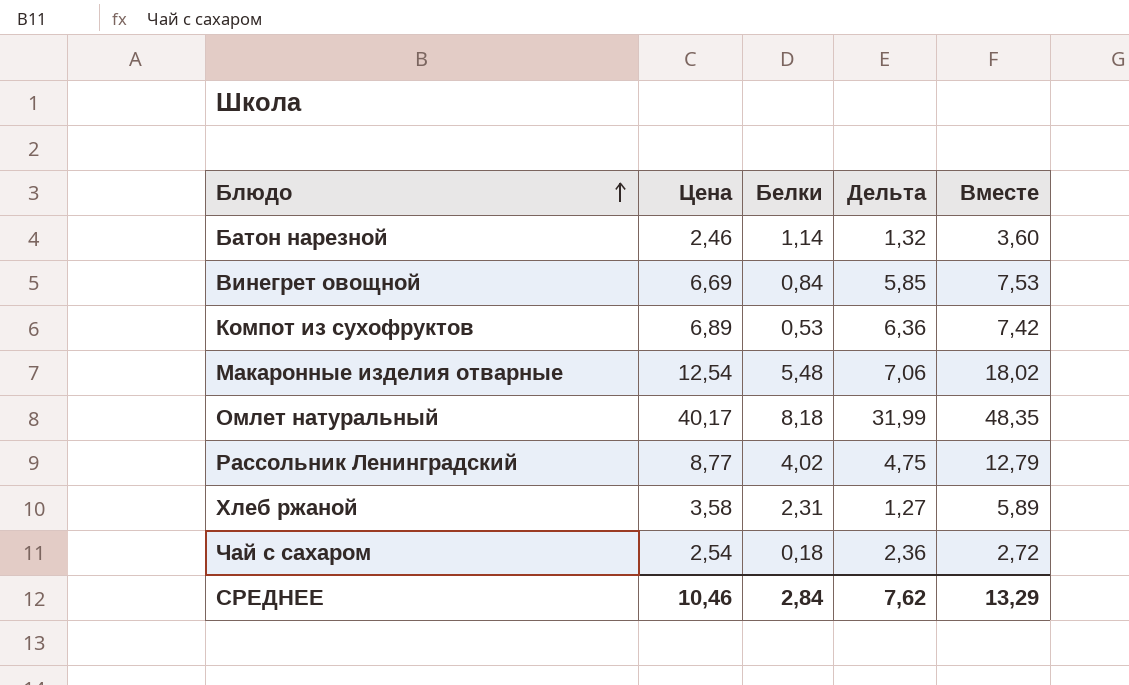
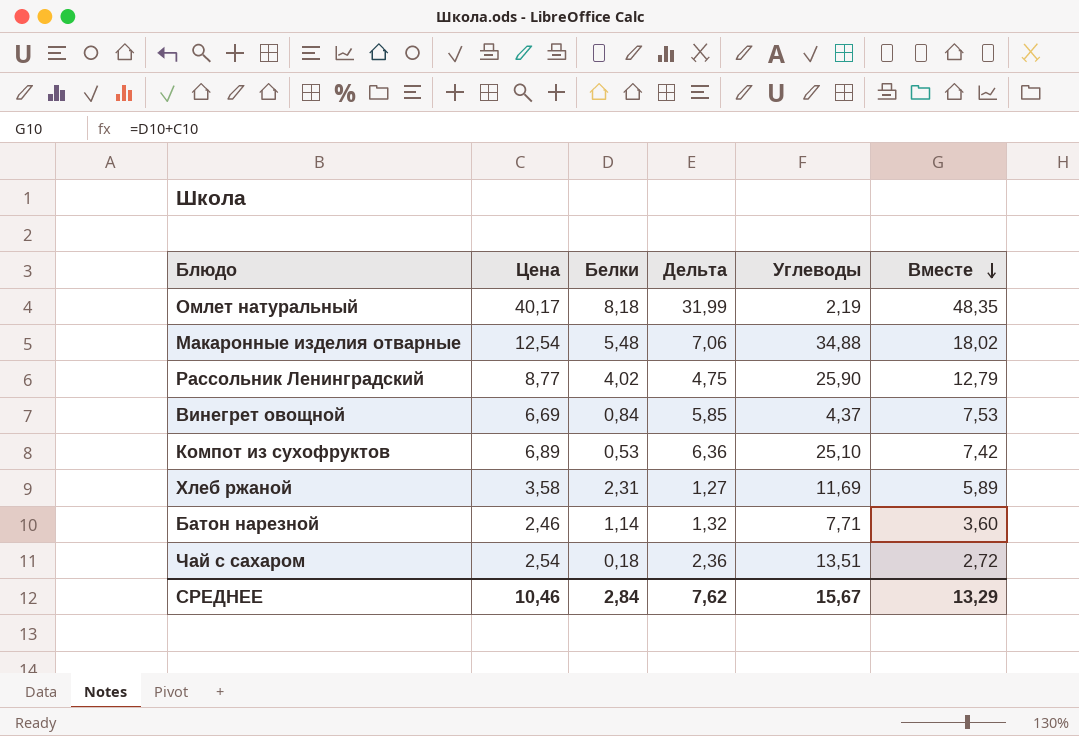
row order: Блюдо ascending -> Вместе descending
column Углеводы | position: none -> 5

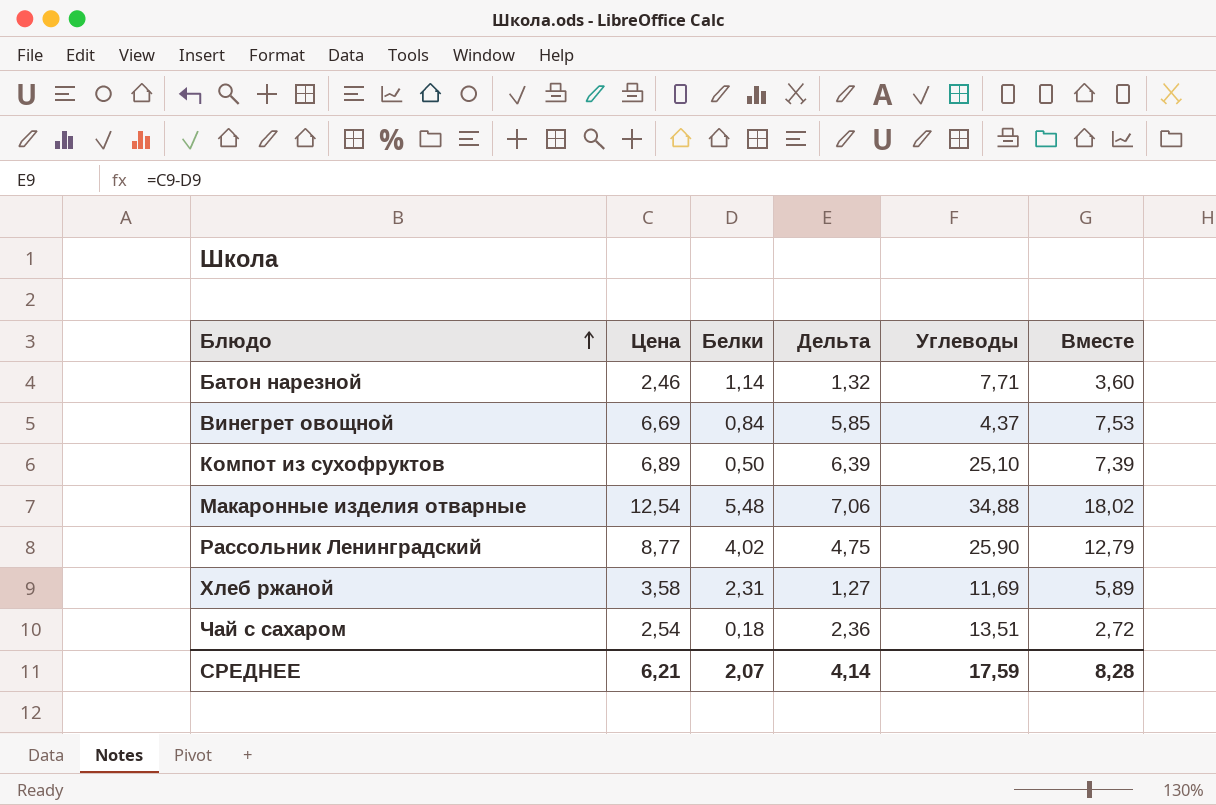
row order: Вместе descending -> Блюдо ascending
row Омлет натуральный: 40,17 | 8,18 | 31,99 | 2,19 | 48,35 -> none
Компот из сухофруктов | Белки: 0,53 -> 0,50
Компот из сухофруктов | Дельта: 6,36 -> 6,39
Компот из сухофруктов | Вместе: 7,42 -> 7,39
СРЕДНЕЕ | Цена: 10,46 -> 6,21
СРЕДНЕЕ | Белки: 2,84 -> 2,07
СРЕДНЕЕ | Дельта: 7,62 -> 4,14
СРЕДНЕЕ | Углеводы: 15,67 -> 17,59
СРЕДНЕЕ | Вместе: 13,29 -> 8,28

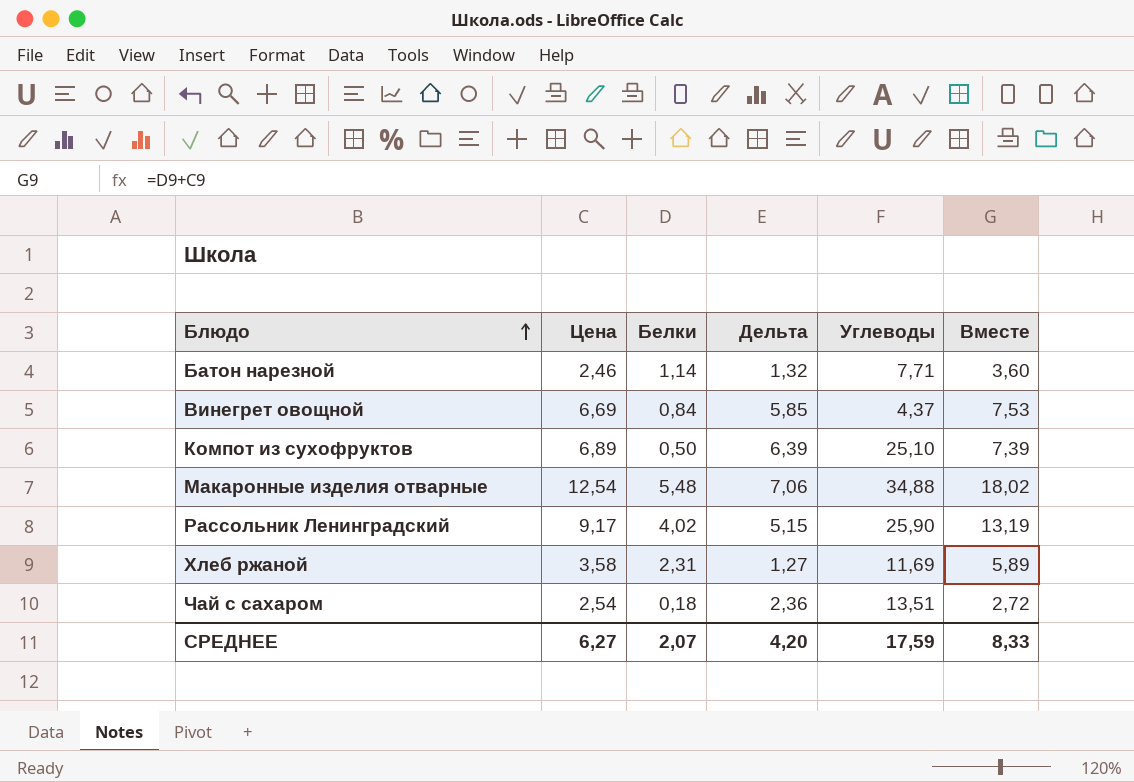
Рассольник Ленинградский | Цена: 8,77 -> 9,17
Рассольник Ленинградский | Дельта: 4,75 -> 5,15
Рассольник Ленинградский | Вместе: 12,79 -> 13,19
СРЕДНЕЕ | Цена: 6,21 -> 6,27
СРЕДНЕЕ | Дельта: 4,14 -> 4,20
СРЕДНЕЕ | Вместе: 8,28 -> 8,33

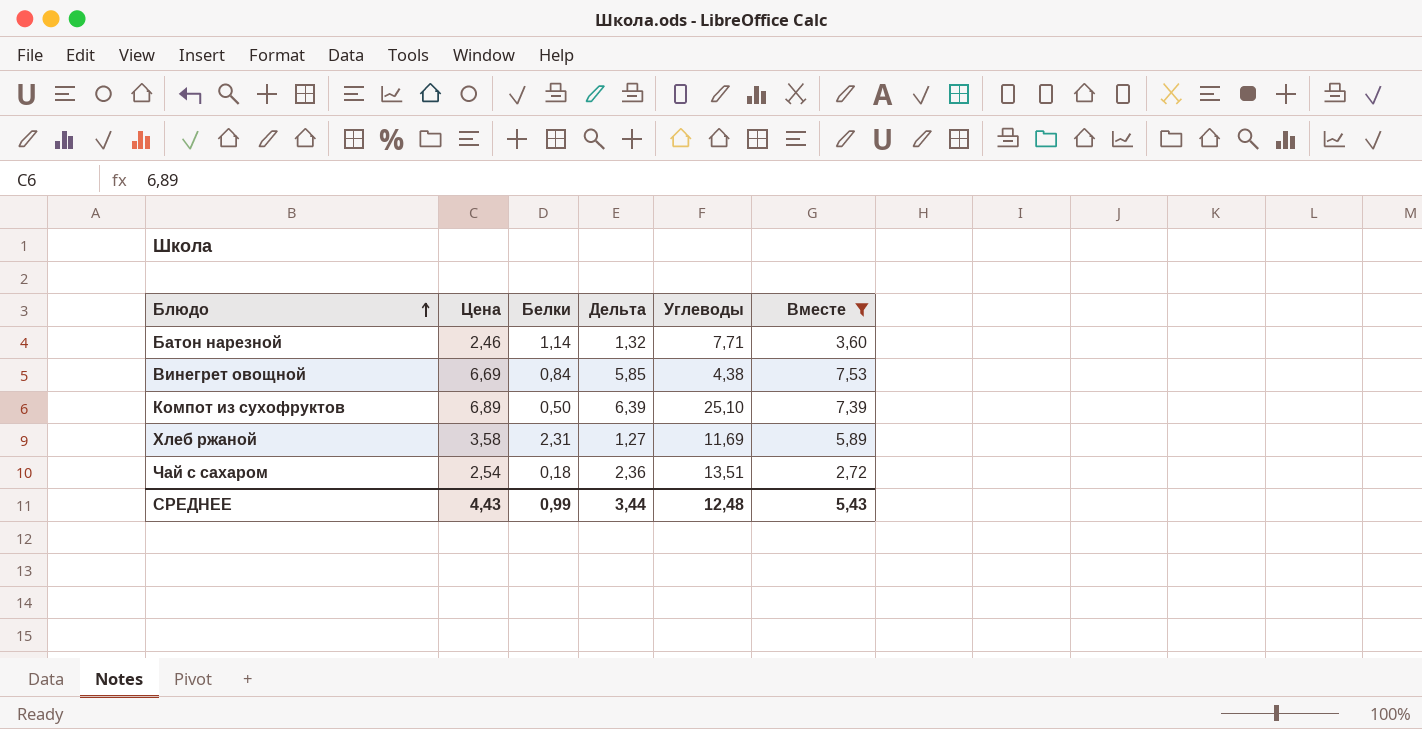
filter: none -> Вместе <= 7,53
Винегрет овощной | Углеводы: 4,37 -> 4,38
СРЕДНЕЕ | Цена: 6,27 -> 4,43
СРЕДНЕЕ | Белки: 2,07 -> 0,99
СРЕДНЕЕ | Дельта: 4,20 -> 3,44
СРЕДНЕЕ | Углеводы: 17,59 -> 12,48
СРЕДНЕЕ | Вместе: 8,33 -> 5,43

